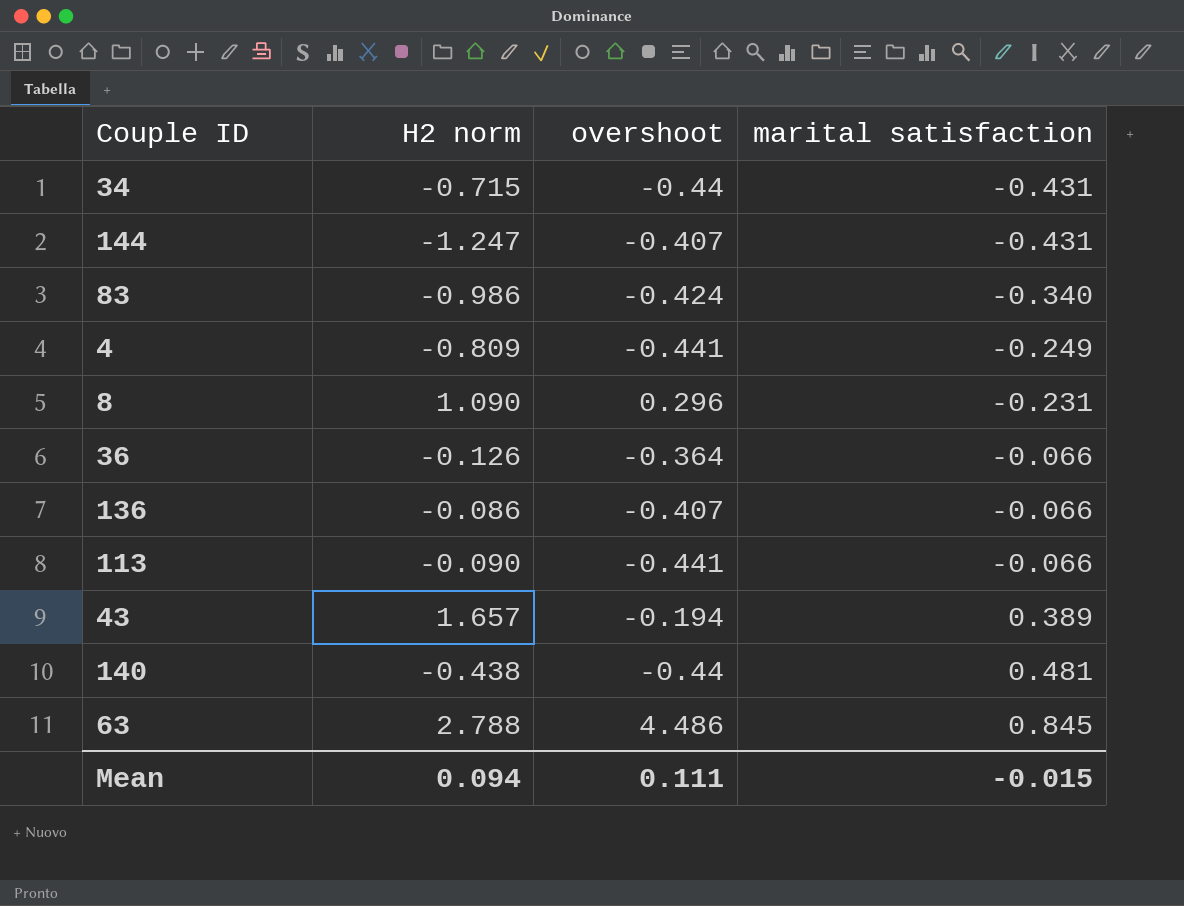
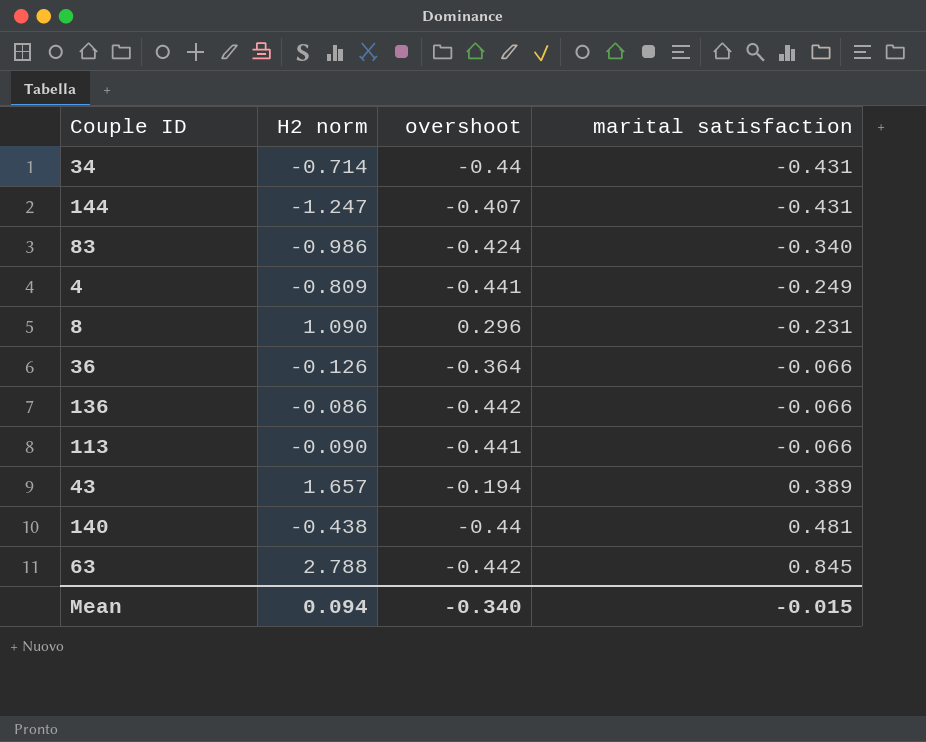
34 | H2 norm: -0.715 -> -0.714
136 | overshoot: -0.407 -> -0.442
63 | overshoot: 4.486 -> -0.442
Mean | overshoot: 0.111 -> -0.340

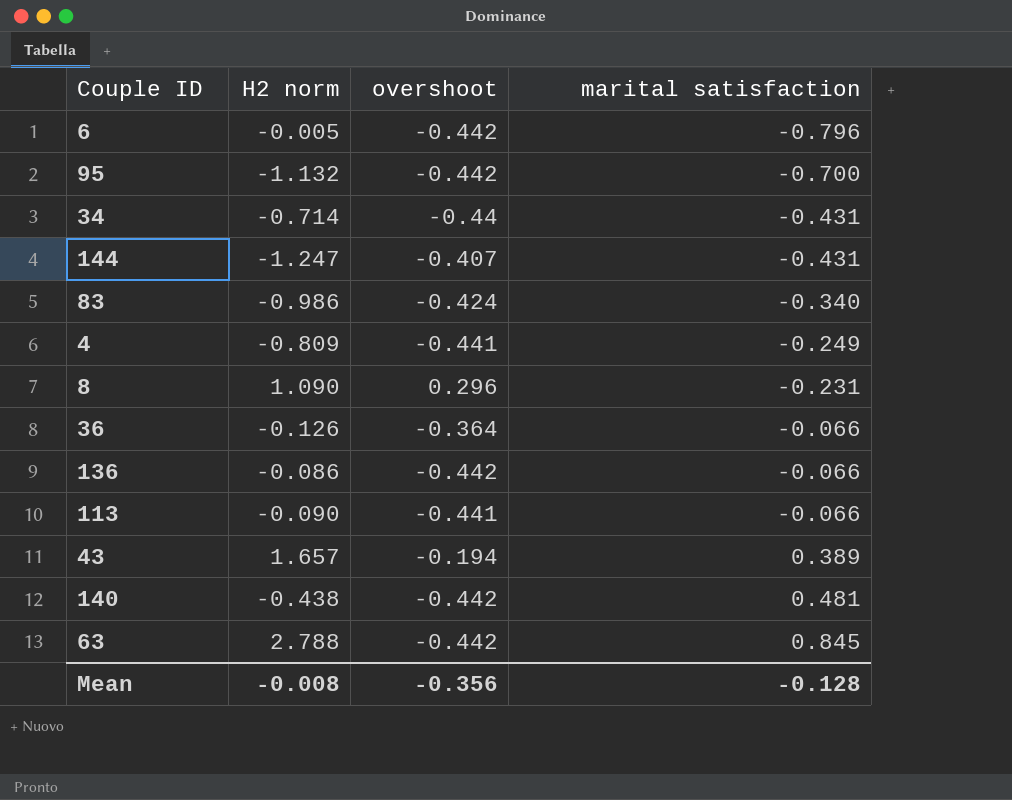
row 6: none -> -0.005 | -0.442 | -0.796
row 95: none -> -1.132 | -0.442 | -0.700
140 | overshoot: -0.44 -> -0.442
Mean | H2 norm: 0.094 -> -0.008
Mean | overshoot: -0.340 -> -0.356
Mean | marital satisfaction: -0.015 -> -0.128

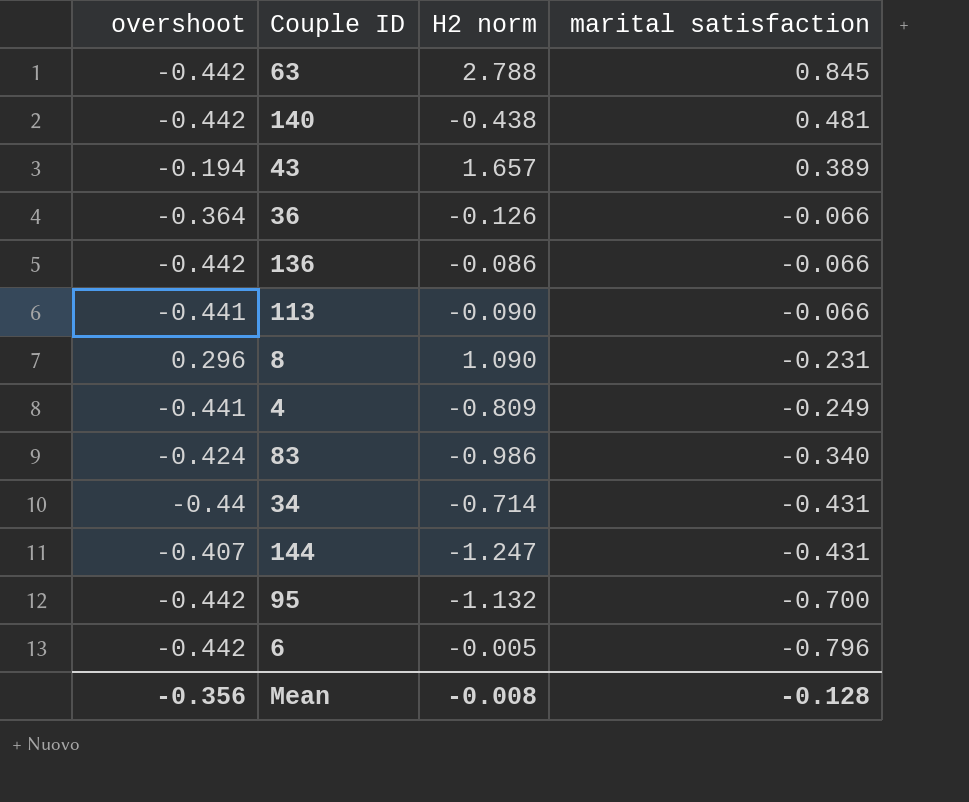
row order: marital satisfaction ascending -> marital satisfaction descending
column overshoot | position: 3 -> 1

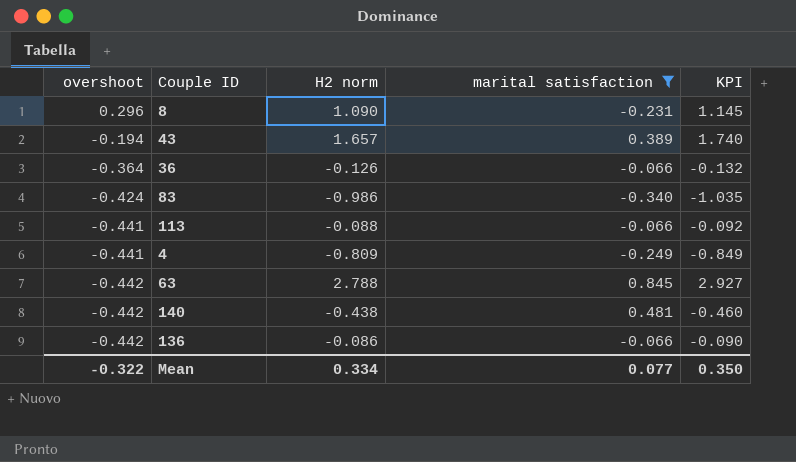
filter: none -> marital satisfaction >= -0.340
row order: marital satisfaction descending -> overshoot descending
column KPI | formula: none -> [H2 norm] * 1.05
113 | H2 norm: -0.090 -> -0.088
Mean | overshoot: -0.356 -> -0.322
Mean | H2 norm: -0.008 -> 0.334
Mean | marital satisfaction: -0.128 -> 0.077

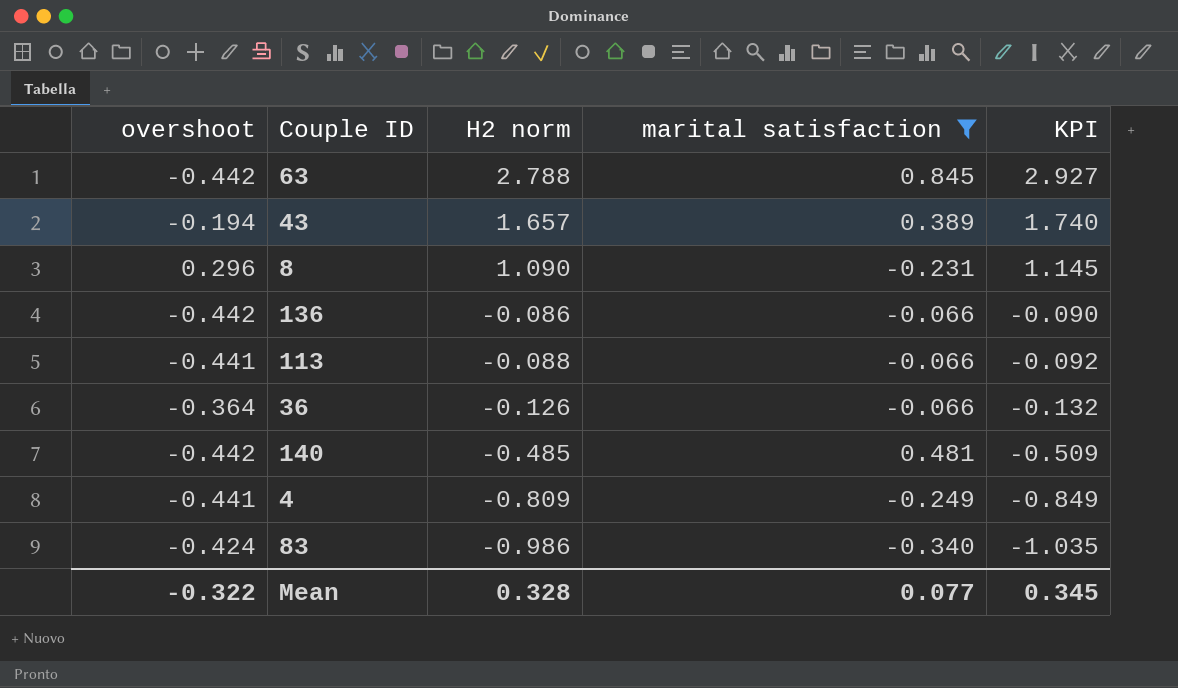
row order: overshoot descending -> H2 norm descending
140 | H2 norm: -0.438 -> -0.485
140 | KPI: -0.460 -> -0.509
Mean | H2 norm: 0.334 -> 0.328
Mean | KPI: 0.350 -> 0.345

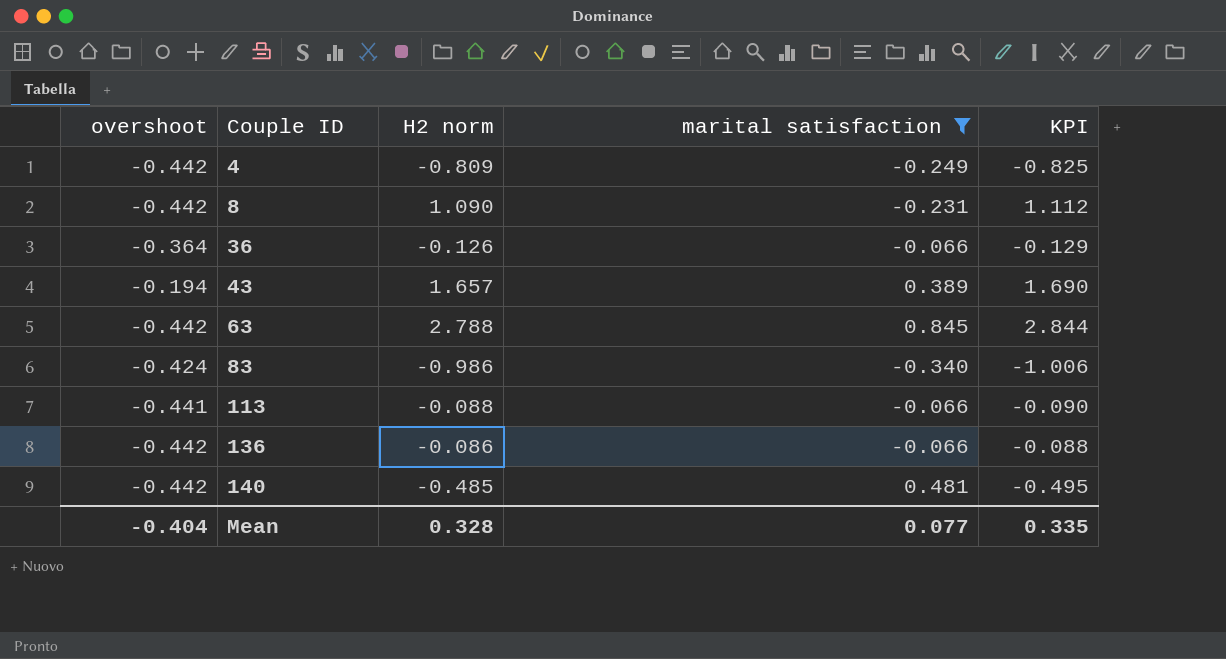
row order: H2 norm descending -> Couple ID ascending
column KPI | formula: [H2 norm] * 1.05 -> [H2 norm] * 1.02
4 | overshoot: -0.441 -> -0.442
8 | overshoot: 0.296 -> -0.442
Mean | overshoot: -0.322 -> -0.404
Mean | KPI: 0.345 -> 0.335

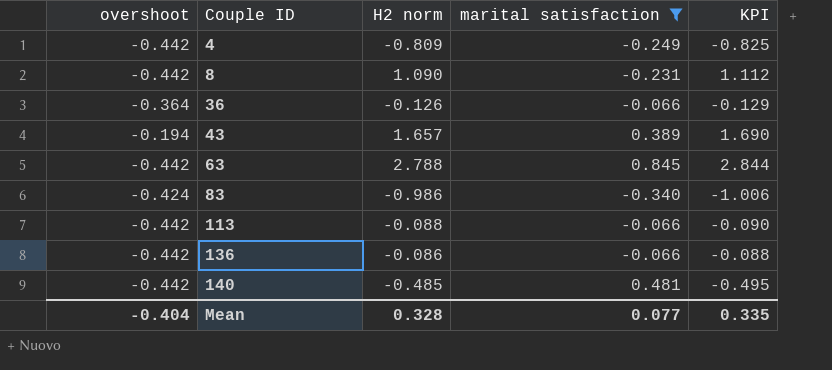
113 | overshoot: -0.441 -> -0.442

